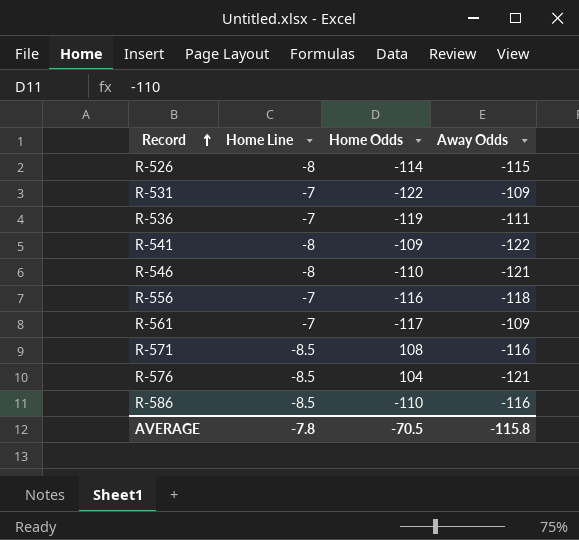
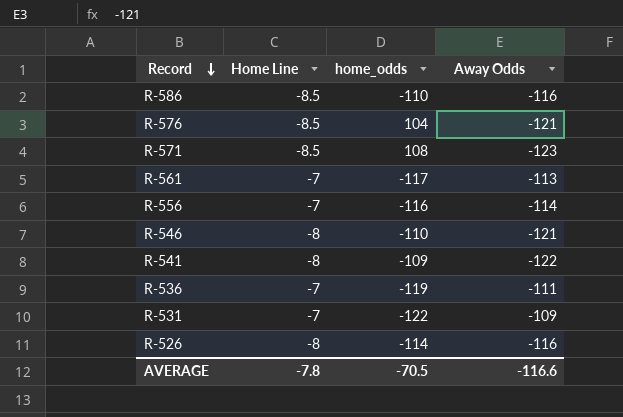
row order: Record ascending -> Record descending
column name: Home Odds -> home_odds
R-571 | Away Odds: -116 -> -123
R-561 | Away Odds: -109 -> -113
R-556 | Away Odds: -118 -> -114
R-526 | Away Odds: -115 -> -116
AVERAGE | Away Odds: -115.8 -> -116.6

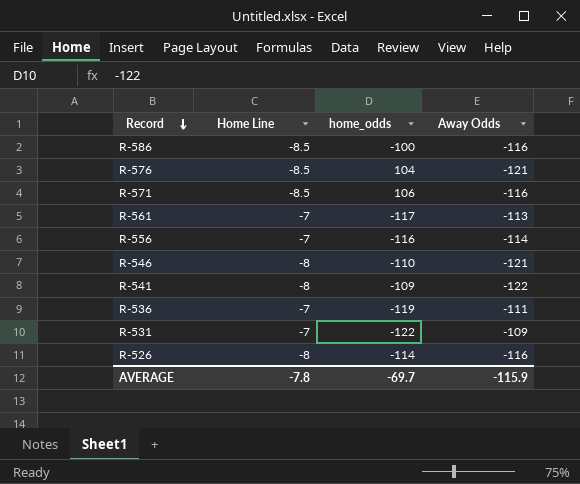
R-586 | home_odds: -110 -> -100
R-571 | home_odds: 108 -> 106
R-571 | Away Odds: -123 -> -116
AVERAGE | home_odds: -70.5 -> -69.7
AVERAGE | Away Odds: -116.6 -> -115.9

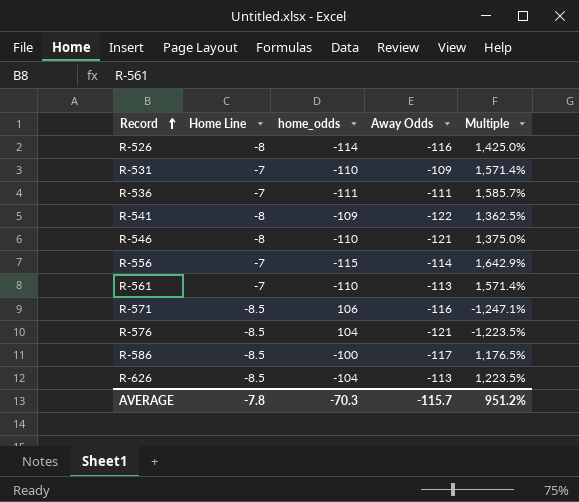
row order: Record descending -> Record ascending
column Multiple | formula: none -> [home_odds] / [Home Line]
R-531 | home_odds: -122 -> -110
R-536 | home_odds: -119 -> -111
R-556 | home_odds: -116 -> -115
R-561 | home_odds: -117 -> -110
R-586 | Away Odds: -116 -> -117
row R-626: none -> -8.5 | -104 | -113 | 1,223.5%
AVERAGE | home_odds: -69.7 -> -70.3
AVERAGE | Away Odds: -115.9 -> -115.7

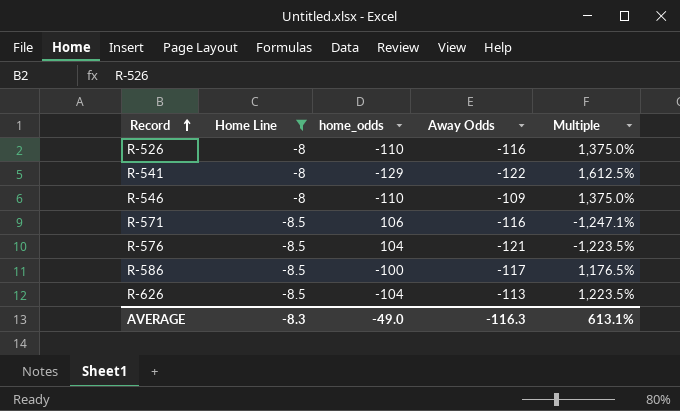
filter: none -> Home Line != -7
R-526 | home_odds: -114 -> -110
R-526 | Multiple: 1,425.0% -> 1,375.0%
R-541 | home_odds: -109 -> -129
R-541 | Multiple: 1,362.5% -> 1,612.5%
R-546 | Away Odds: -121 -> -109
AVERAGE | Home Line: -7.8 -> -8.3
AVERAGE | home_odds: -70.3 -> -49.0
AVERAGE | Away Odds: -115.7 -> -116.3
AVERAGE | Multiple: 951.2% -> 613.1%

